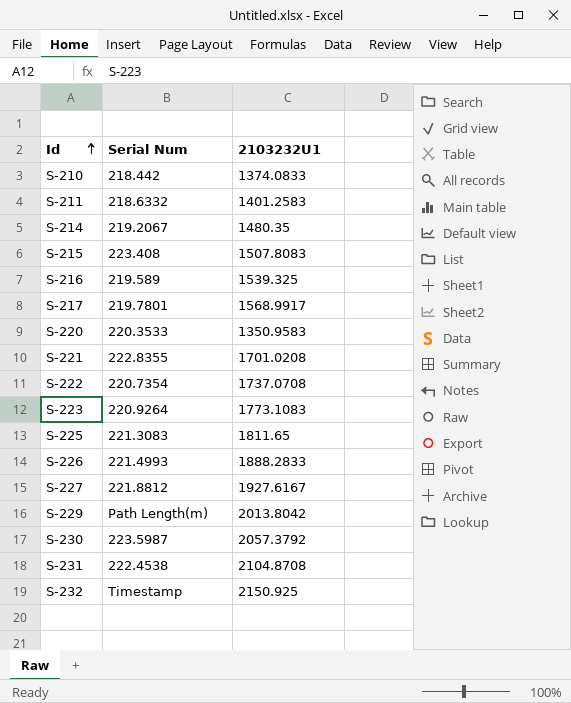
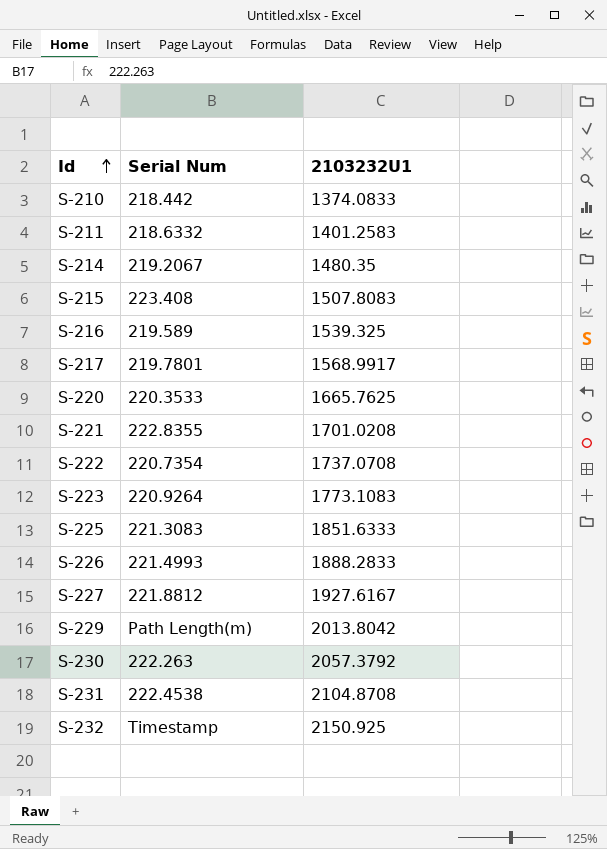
S-220 | 2103232U1: 1350.9583 -> 1665.7625
S-225 | 2103232U1: 1811.65 -> 1851.6333
S-230 | Serial Num: 223.5987 -> 222.263

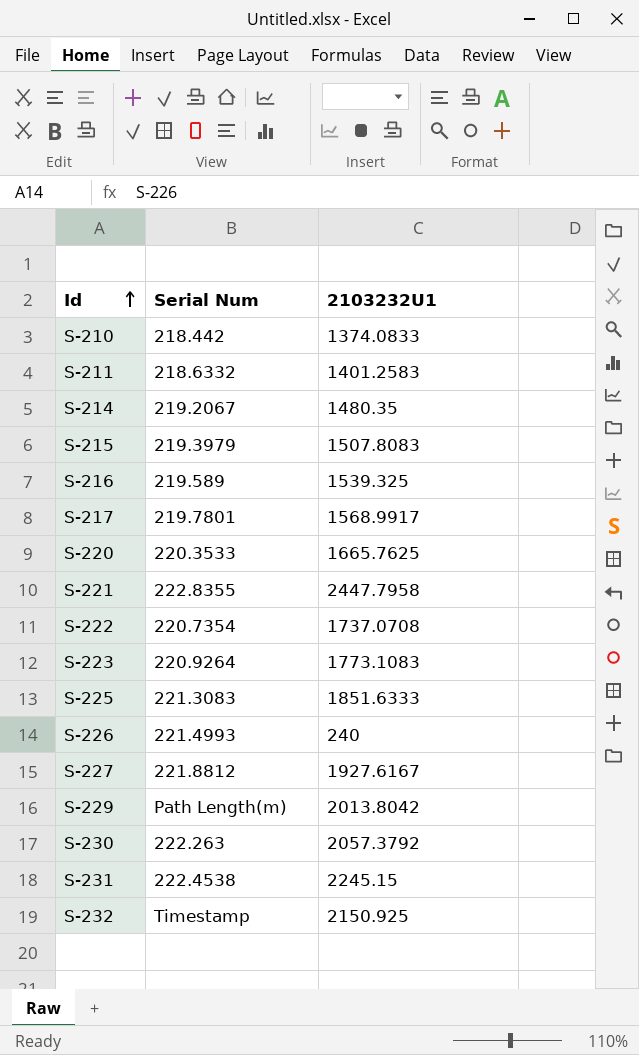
S-215 | Serial Num: 223.408 -> 219.3979
S-221 | 2103232U1: 1701.0208 -> 2447.7958
S-226 | 2103232U1: 1888.2833 -> 240
S-231 | 2103232U1: 2104.8708 -> 2245.15

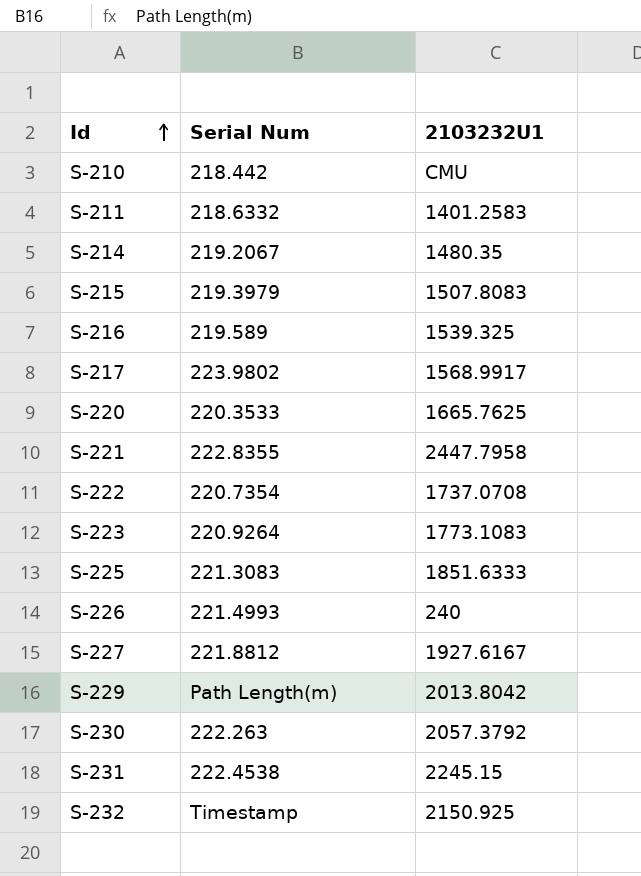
S-210 | 2103232U1: 1374.0833 -> CMU
S-217 | Serial Num: 219.7801 -> 223.9802

